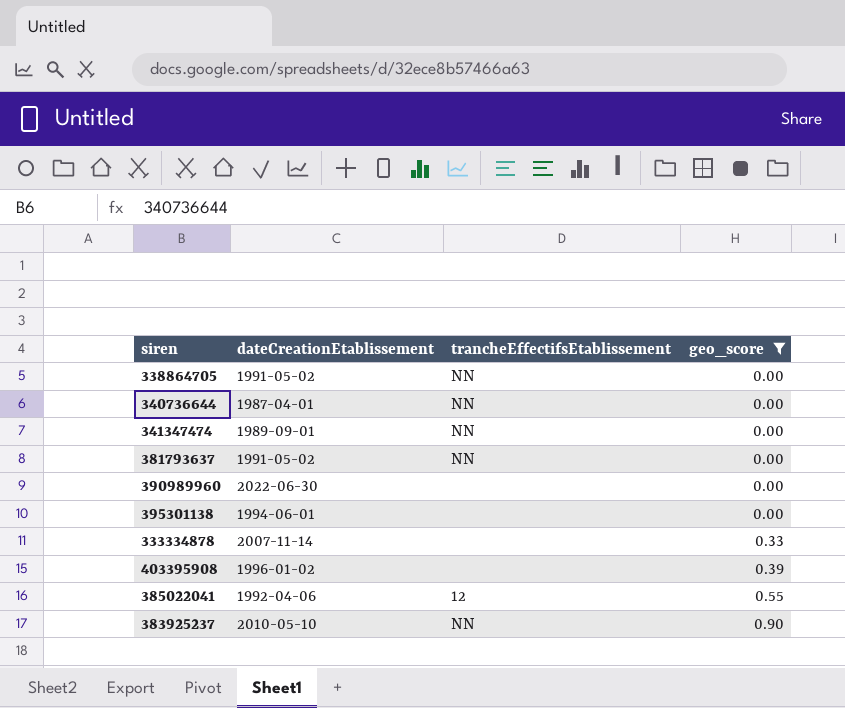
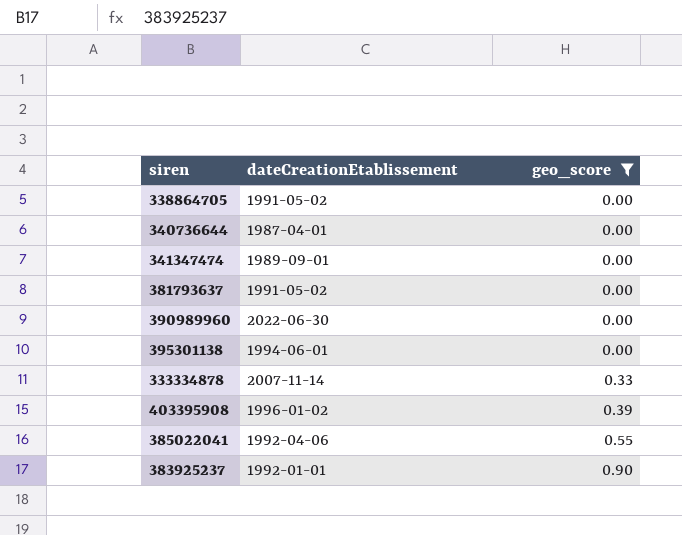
column trancheEffectifsEtablissement | position: 3 -> none
383925237 | dateCreationEtablissement: 2010-05-10 -> 1992-01-01

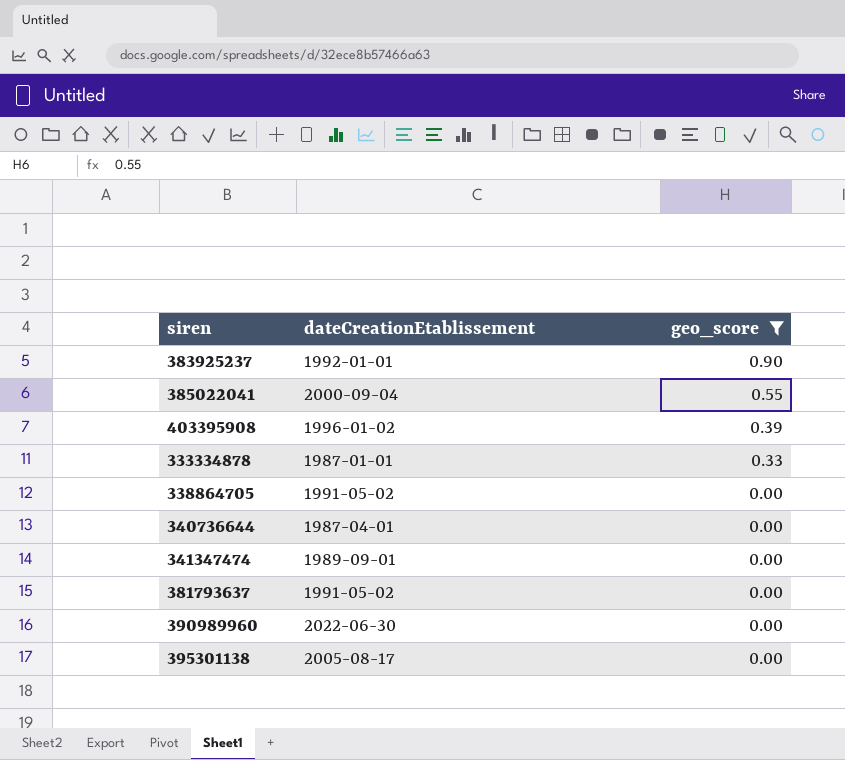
row order: geo_score ascending -> geo_score descending
385022041 | dateCreationEtablissement: 1992-04-06 -> 2000-09-04
333334878 | dateCreationEtablissement: 2007-11-14 -> 1987-01-01
395301138 | dateCreationEtablissement: 1994-06-01 -> 2005-08-17

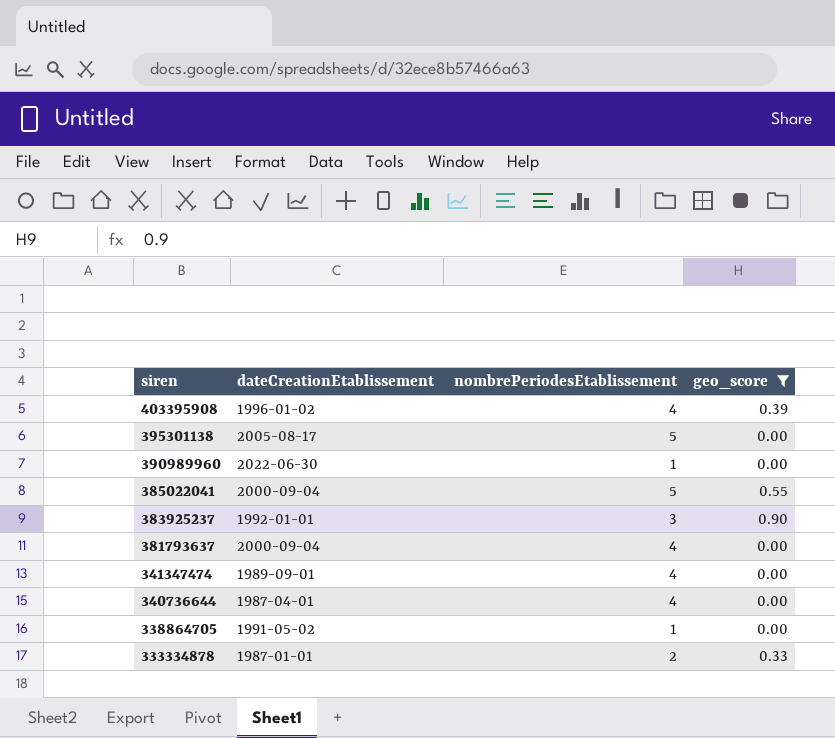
row order: geo_score descending -> siren descending
column nombrePeriodesEtablissement | position: none -> 3
381793637 | dateCreationEtablissement: 1991-05-02 -> 2000-09-04

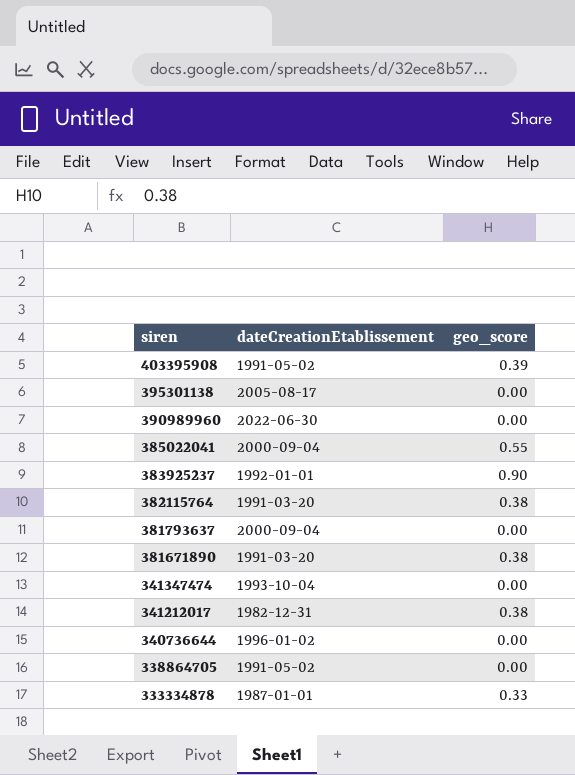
filter: geo_score != 0.38 -> none
column nombrePeriodesEtablissement | position: 3 -> none
403395908 | dateCreationEtablissement: 1996-01-02 -> 1991-05-02
341347474 | dateCreationEtablissement: 1989-09-01 -> 1993-10-04
340736644 | dateCreationEtablissement: 1987-04-01 -> 1996-01-02

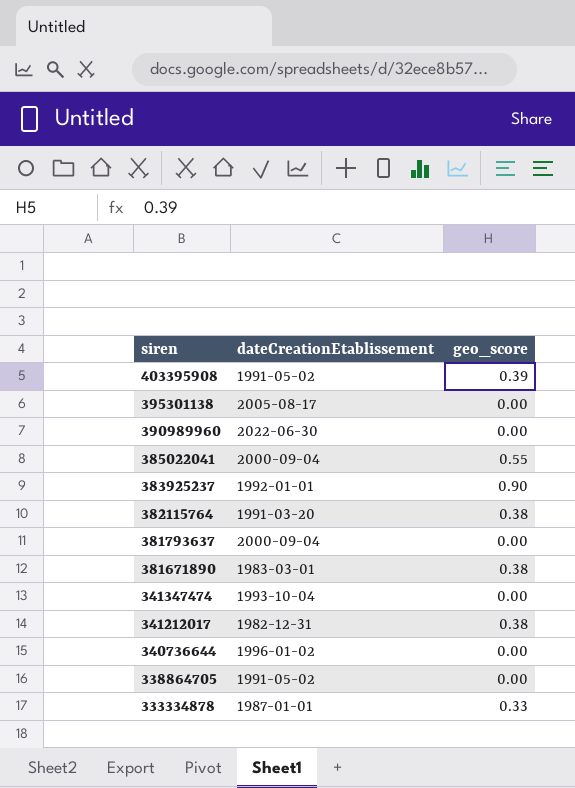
381671890 | dateCreationEtablissement: 1991-03-20 -> 1983-03-01

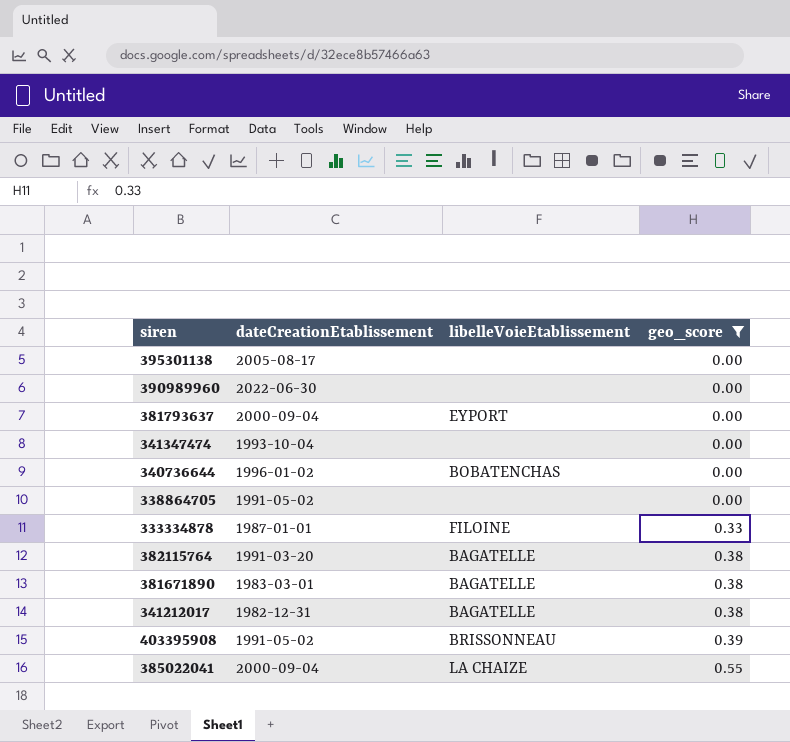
filter: none -> geo_score != 0.90
row order: siren descending -> geo_score ascending
column libelleVoieEtablissement | position: none -> 3

